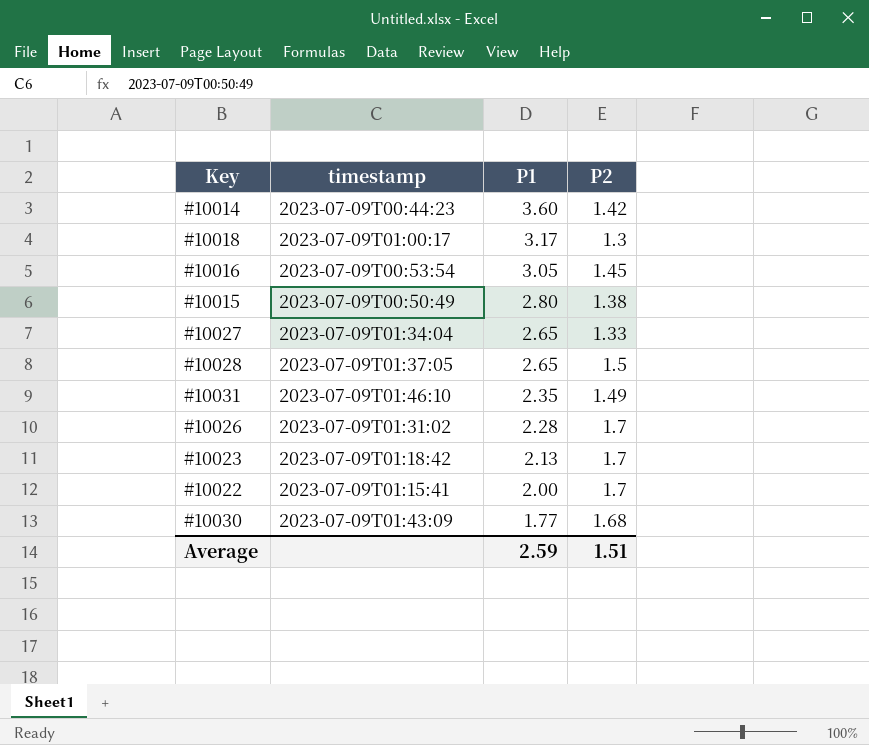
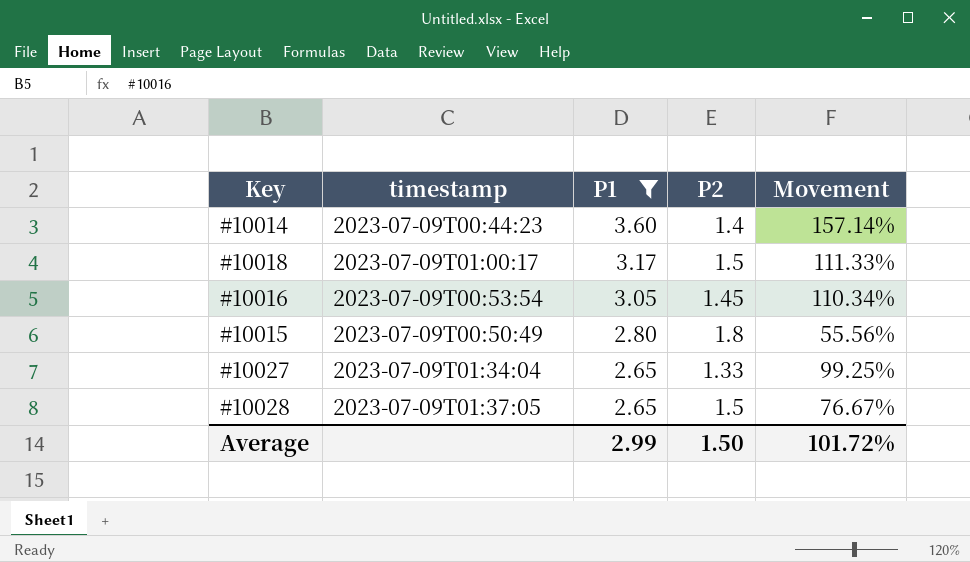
filter: none -> P1 >= 2.65
column Movement | formula: none -> ([P1] - [P2]) / [P2]
#10014 | P2: 1.42 -> 1.4
#10018 | P2: 1.3 -> 1.5
#10015 | P2: 1.38 -> 1.8
Average | P1: 2.59 -> 2.99
Average | P2: 1.51 -> 1.50

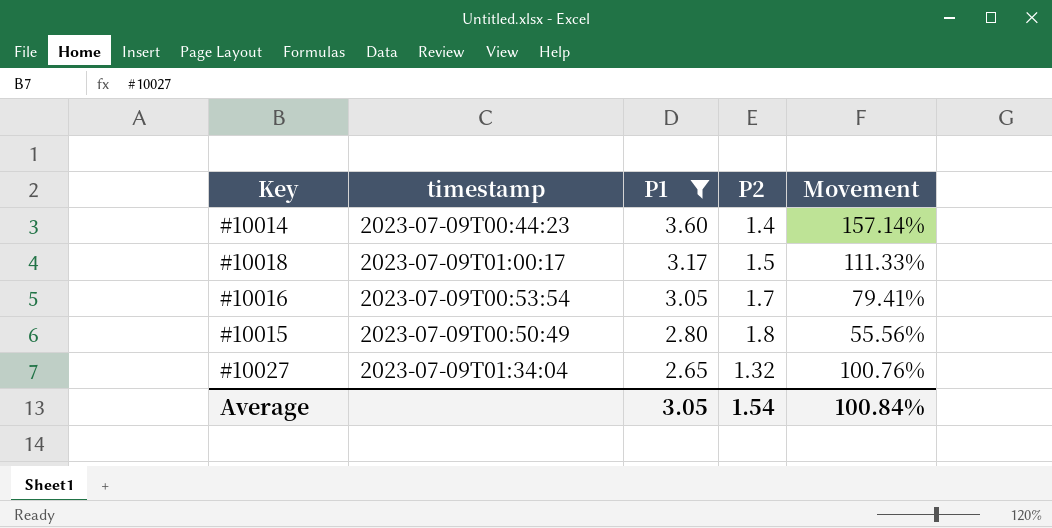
row #10028: 2023-07-09T01:37:05 | 2.65 | 1.5 | 76.67% -> none
#10016 | P2: 1.45 -> 1.7
#10016 | Movement: 110.34% -> 79.41%
#10027 | P2: 1.33 -> 1.32
#10027 | Movement: 99.25% -> 100.76%
Average | P1: 2.99 -> 3.05
Average | P2: 1.50 -> 1.54
Average | Movement: 101.72% -> 100.84%

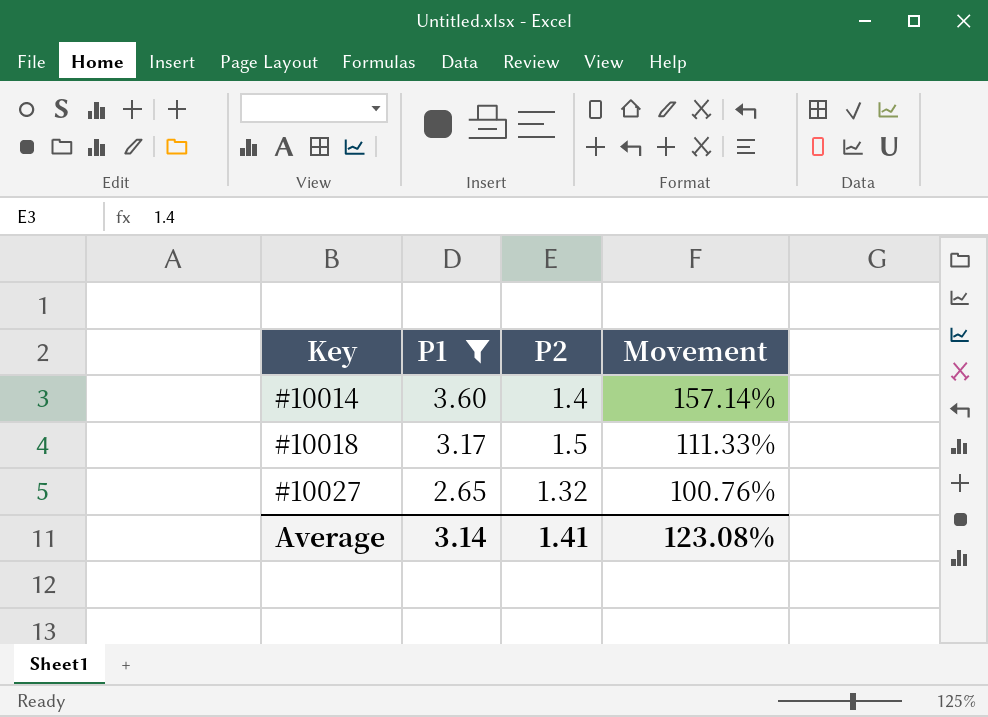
column timestamp | position: 2 -> none
row #10016: 2023-07-09T00:53:54 | 3.05 | 1.7 | 79.41% -> none
row #10015: 2023-07-09T00:50:49 | 2.80 | 1.8 | 55.56% -> none
Average | P1: 3.05 -> 3.14
Average | P2: 1.54 -> 1.41
Average | Movement: 100.84% -> 123.08%

